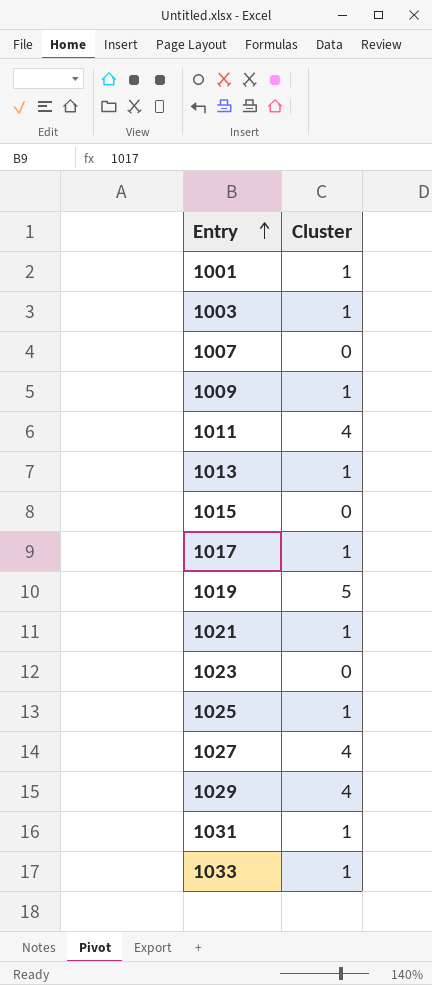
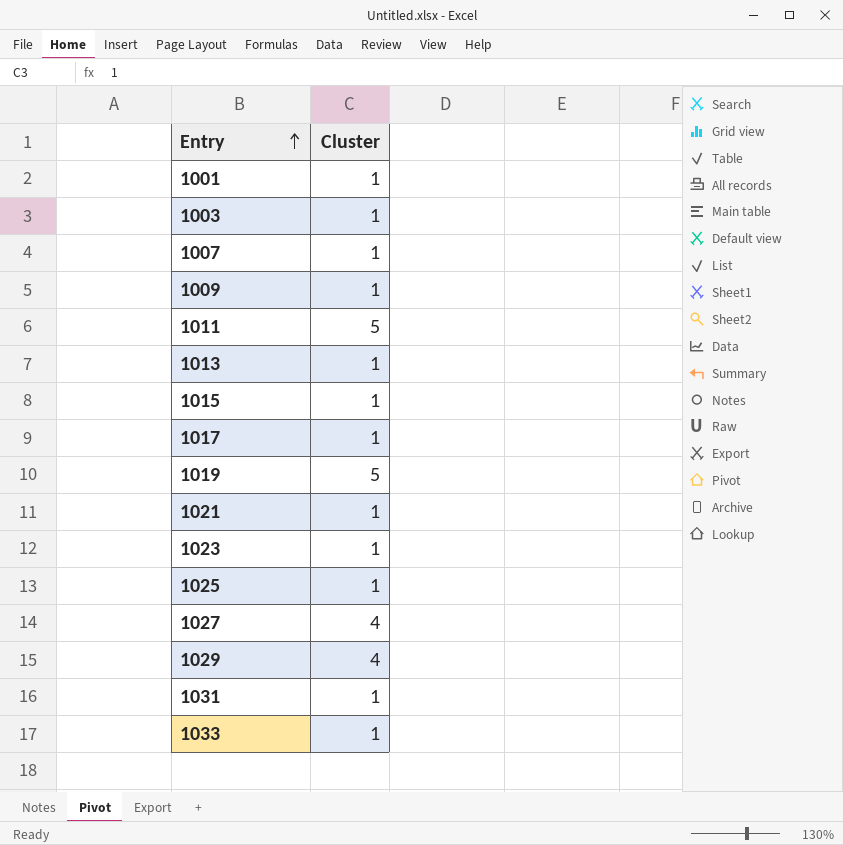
1007 | Cluster: 0 -> 1
1011 | Cluster: 4 -> 5
1015 | Cluster: 0 -> 1
1023 | Cluster: 0 -> 1

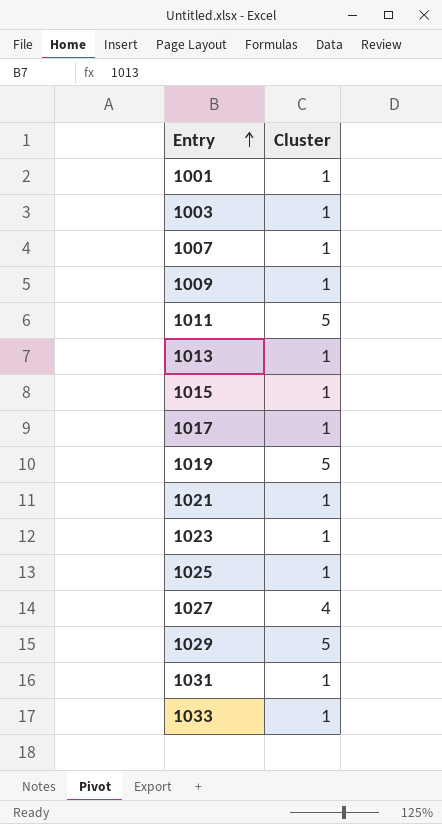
1029 | Cluster: 4 -> 5

